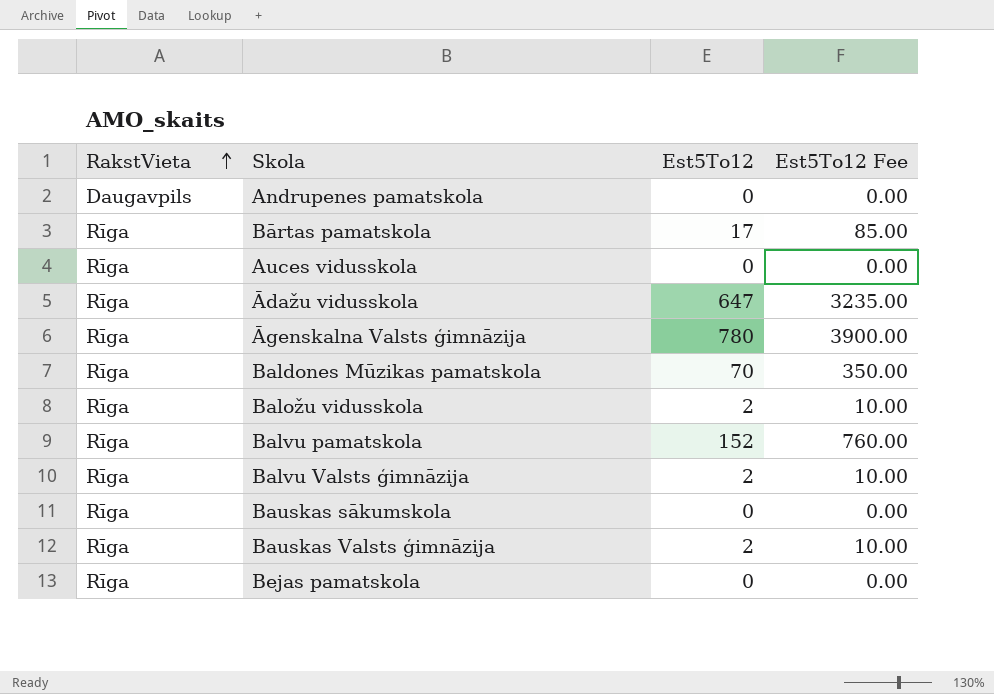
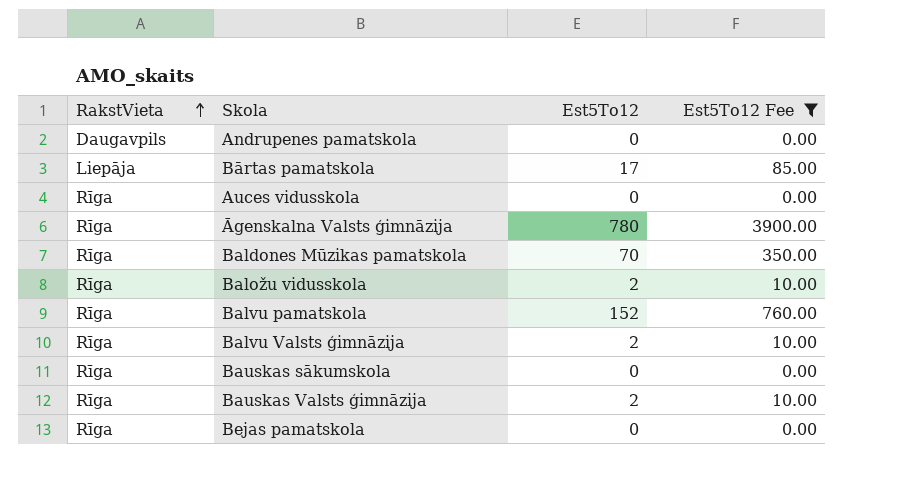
filter: none -> Est5To12 Fee != 3235.00
Bārtas pamatskola | RakstVieta: Rīga -> Liepāja

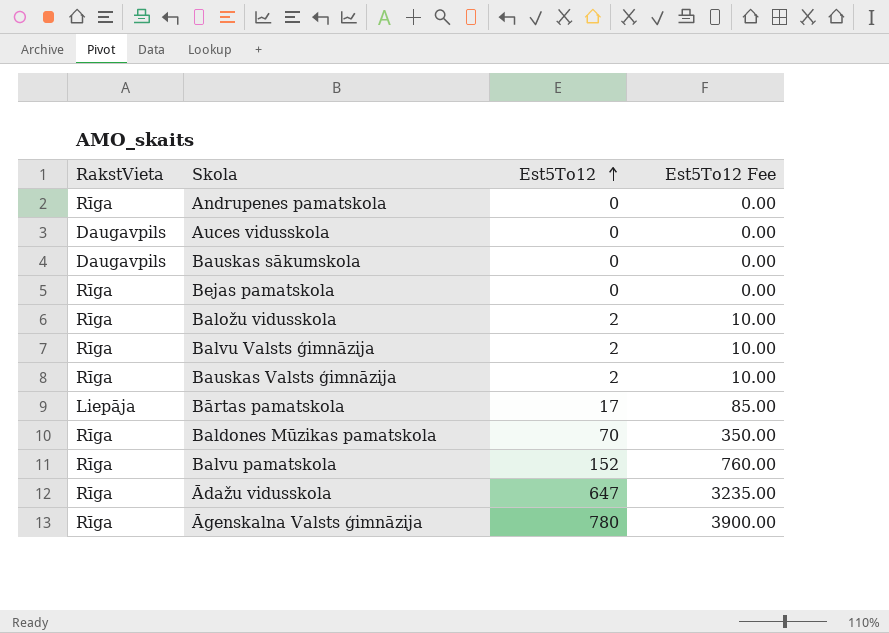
filter: Est5To12 Fee != 3235.00 -> none
row order: RakstVieta ascending -> Est5To12 ascending
Andrupenes pamatskola | RakstVieta: Daugavpils -> Rīga
Auces vidusskola | RakstVieta: Rīga -> Daugavpils
Bauskas sākumskola | RakstVieta: Rīga -> Daugavpils

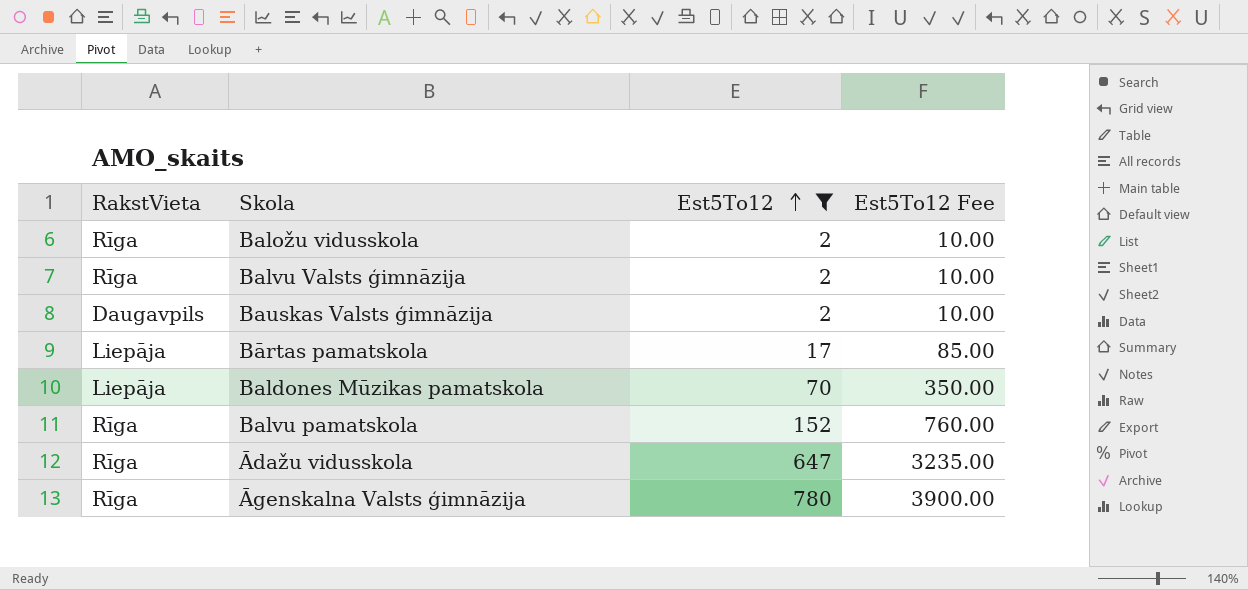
filter: none -> Est5To12 != 0
Bauskas Valsts ģimnāzija | RakstVieta: Rīga -> Daugavpils
Baldones Mūzikas pamatskola | RakstVieta: Rīga -> Liepāja

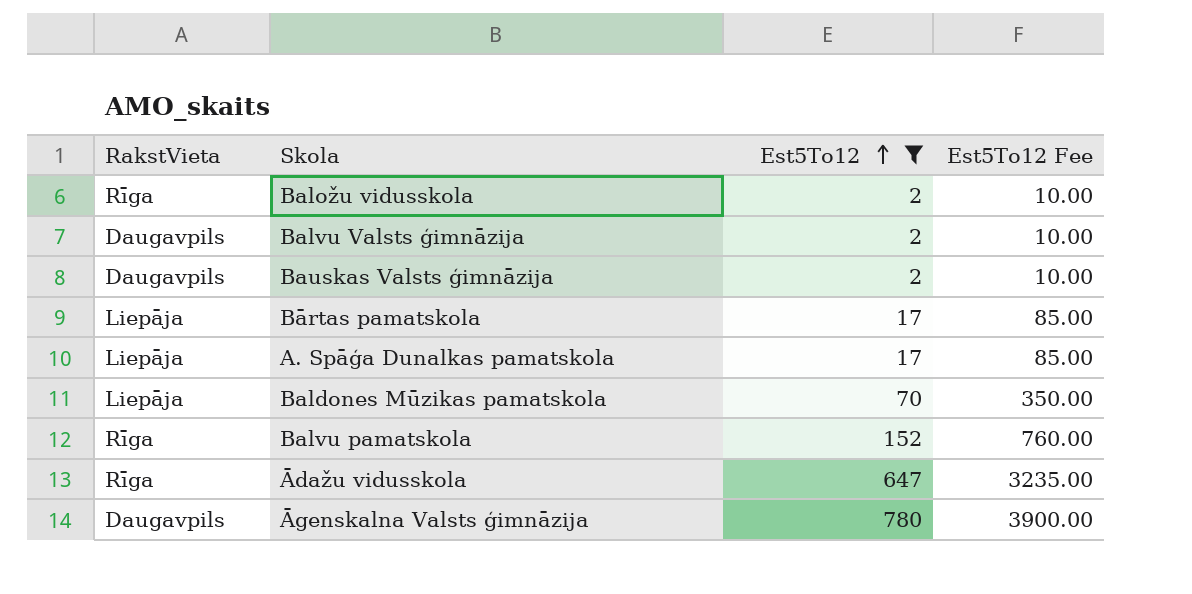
Balvu Valsts ģimnāzija | RakstVieta: Rīga -> Daugavpils
row A. Spāģa Dunalkas pamatskola: none -> Liepāja | 17 | 85.00
Āgenskalna Valsts ģimnāzija | RakstVieta: Rīga -> Daugavpils

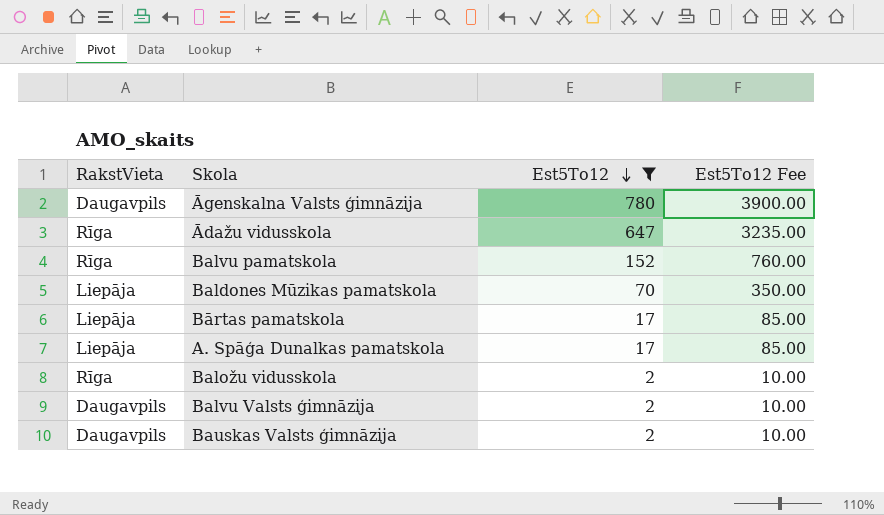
row order: Est5To12 ascending -> Est5To12 descending

